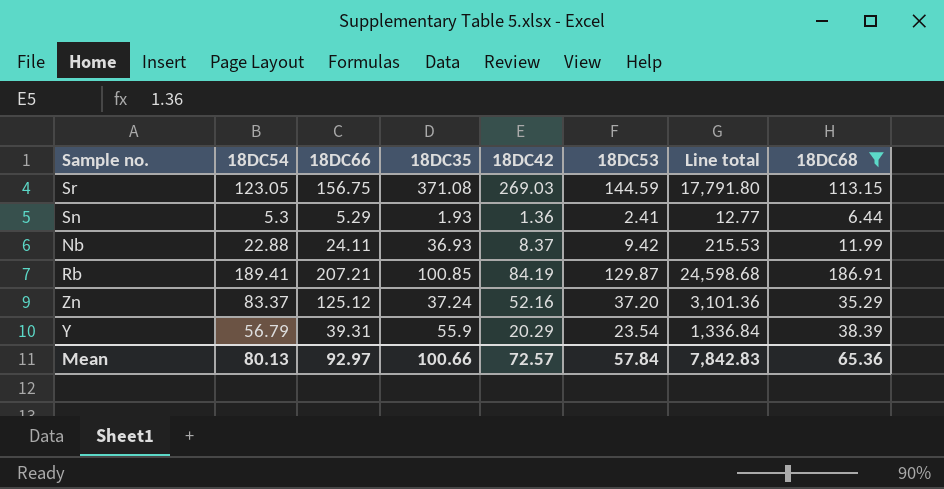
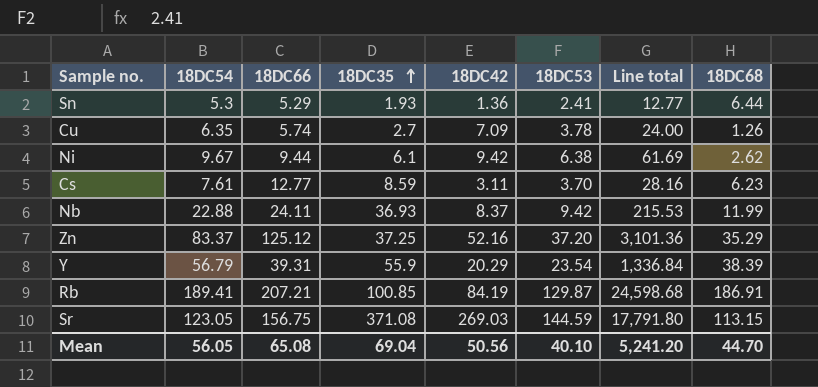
filter: 18DC68 >= 6.44 -> none
row order: none -> 18DC35 ascending
Zn | 18DC35: 37.24 -> 37.25
Mean | 18DC54: 80.13 -> 56.05
Mean | 18DC66: 92.97 -> 65.08
Mean | 18DC35: 100.66 -> 69.04
Mean | 18DC42: 72.57 -> 50.56
Mean | 18DC53: 57.84 -> 40.10
Mean | Line total: 7,842.83 -> 5,241.20
Mean | 18DC68: 65.36 -> 44.70

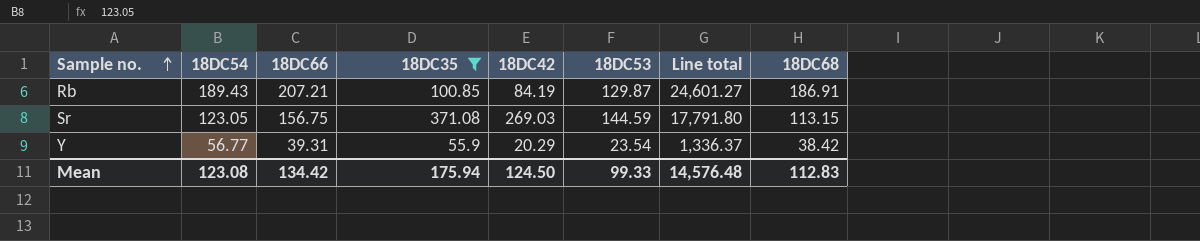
filter: none -> 18DC35 >= 55.9
row order: 18DC35 ascending -> Sample no. ascending
Rb | 18DC54: 189.41 -> 189.43
Rb | Line total: 24,598.68 -> 24,601.27
Y | 18DC54: 56.79 -> 56.77
Y | Line total: 1,336.84 -> 1,336.37
Y | 18DC68: 38.39 -> 38.42
Mean | 18DC54: 56.05 -> 123.08
Mean | 18DC66: 65.08 -> 134.42
Mean | 18DC35: 69.04 -> 175.94
Mean | 18DC42: 50.56 -> 124.50
Mean | 18DC53: 40.10 -> 99.33
Mean | Line total: 5,241.20 -> 14,576.48
Mean | 18DC68: 44.70 -> 112.83

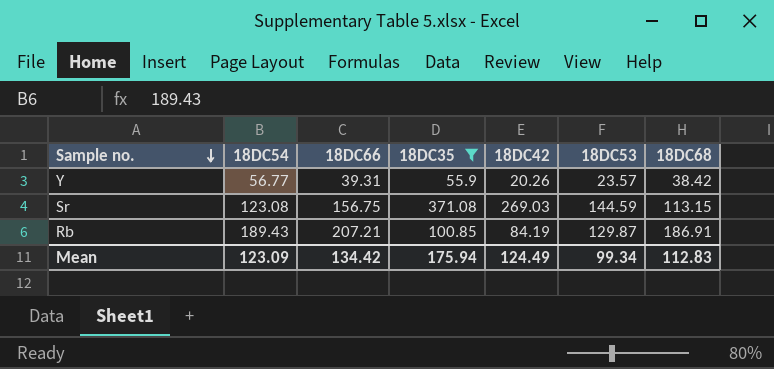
row order: Sample no. ascending -> Sample no. descending
column Line total | formula: [18DC54] * [18DC53] -> none
Y | 18DC42: 20.29 -> 20.26
Y | 18DC53: 23.54 -> 23.57
Sr | 18DC54: 123.05 -> 123.08
Mean | 18DC54: 123.08 -> 123.09
Mean | 18DC42: 124.50 -> 124.49
Mean | 18DC53: 99.33 -> 99.34

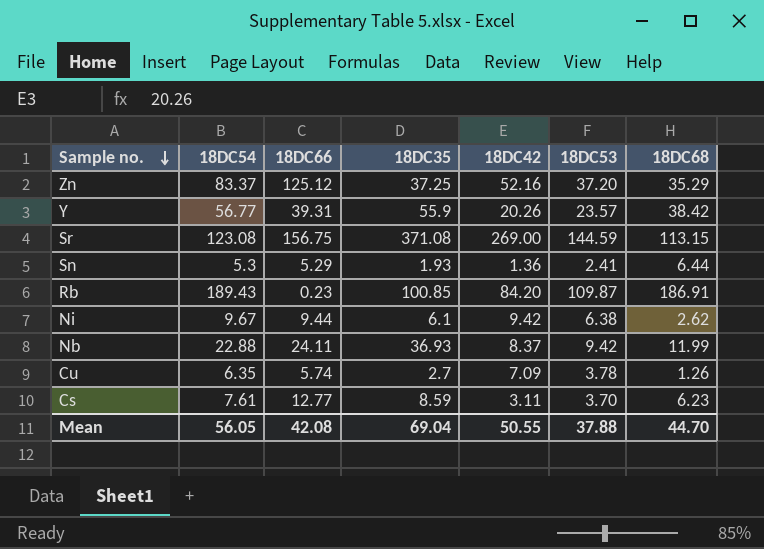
filter: 18DC35 >= 55.9 -> none
Sr | 18DC42: 269.03 -> 269.00
Rb | 18DC66: 207.21 -> 0.23
Rb | 18DC42: 84.19 -> 84.20
Rb | 18DC53: 129.87 -> 109.87
Mean | 18DC54: 123.09 -> 56.05
Mean | 18DC66: 134.42 -> 42.08
Mean | 18DC35: 175.94 -> 69.04
Mean | 18DC42: 124.49 -> 50.55
Mean | 18DC53: 99.34 -> 37.88
Mean | 18DC68: 112.83 -> 44.70

